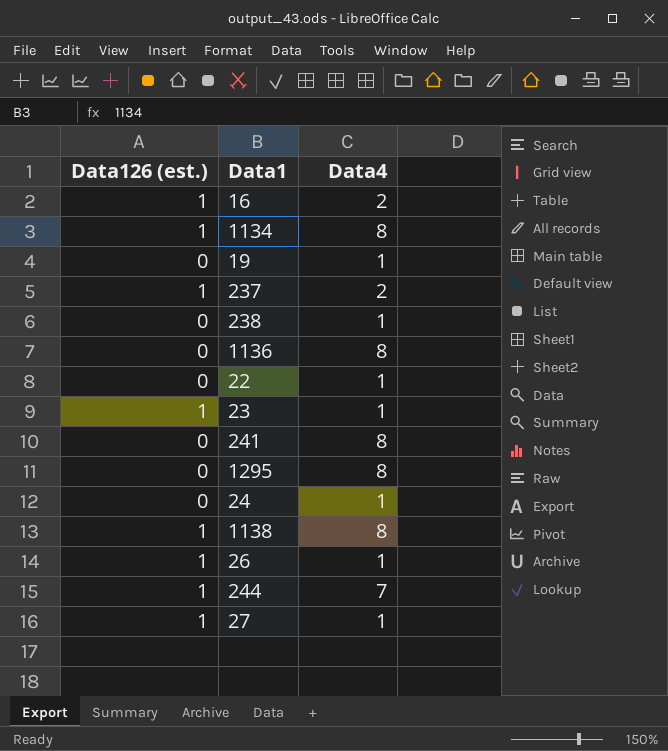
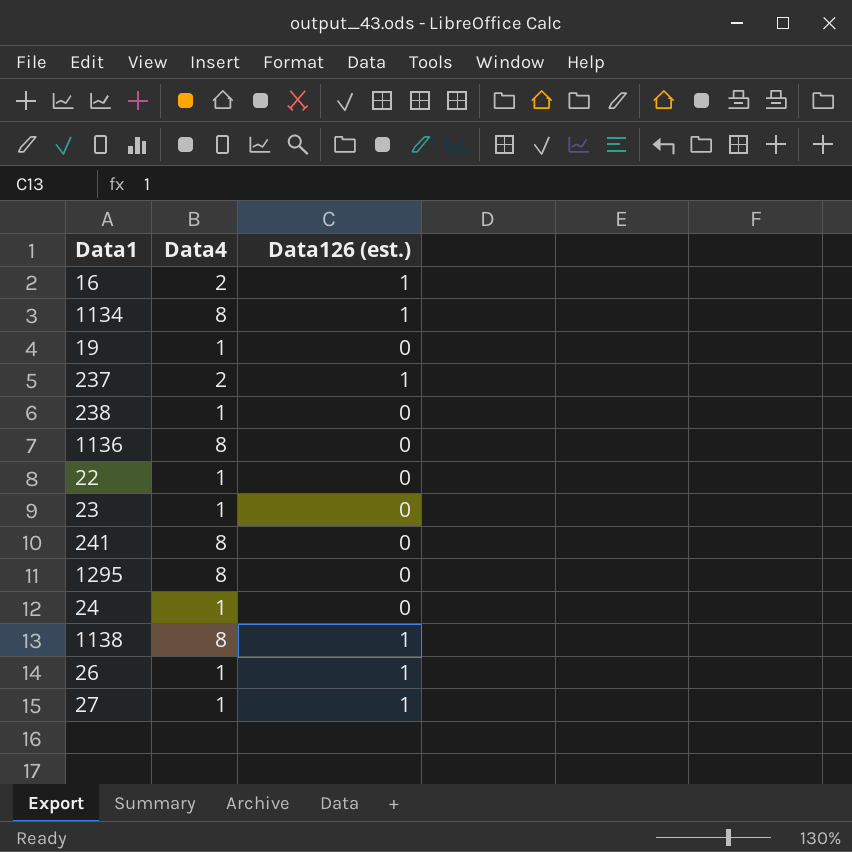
column Data126 (est.) | position: 1 -> 3
row 244: 1 | 7 -> none
23 | Data126 (est.): 1 -> 0

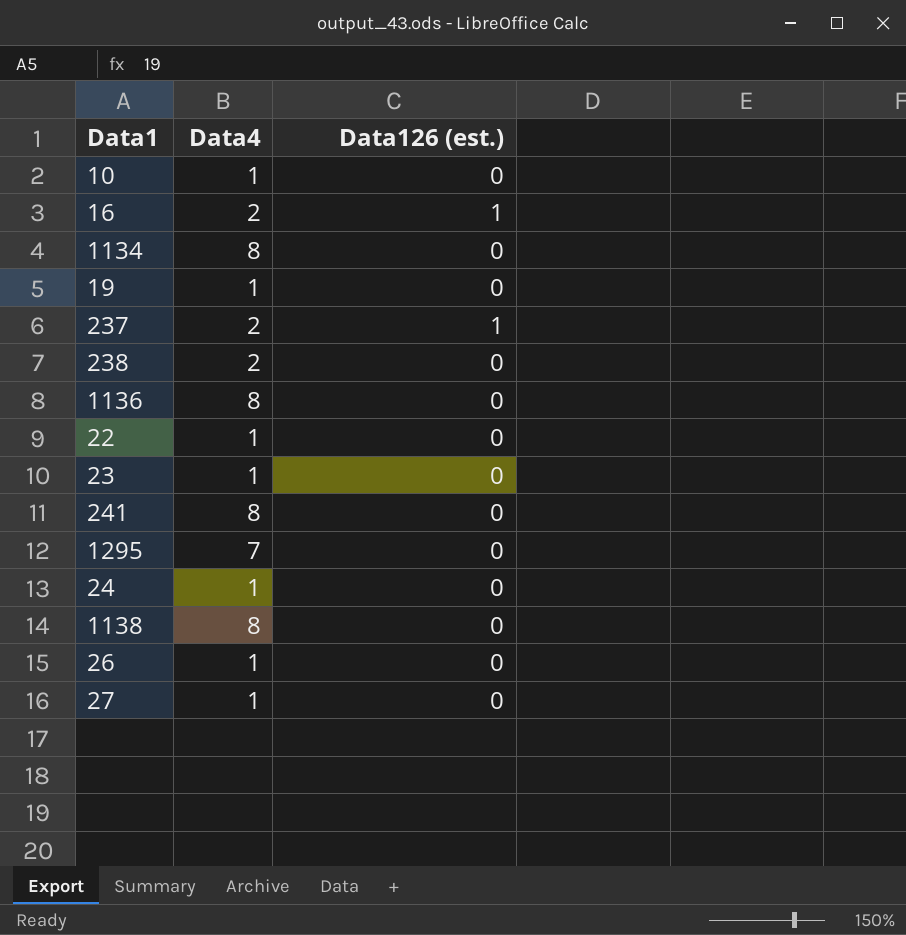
row 10: none -> 1 | 0
1134 | Data126 (est.): 1 -> 0
238 | Data4: 1 -> 2
1295 | Data4: 8 -> 7
1138 | Data126 (est.): 1 -> 0
26 | Data126 (est.): 1 -> 0
27 | Data126 (est.): 1 -> 0

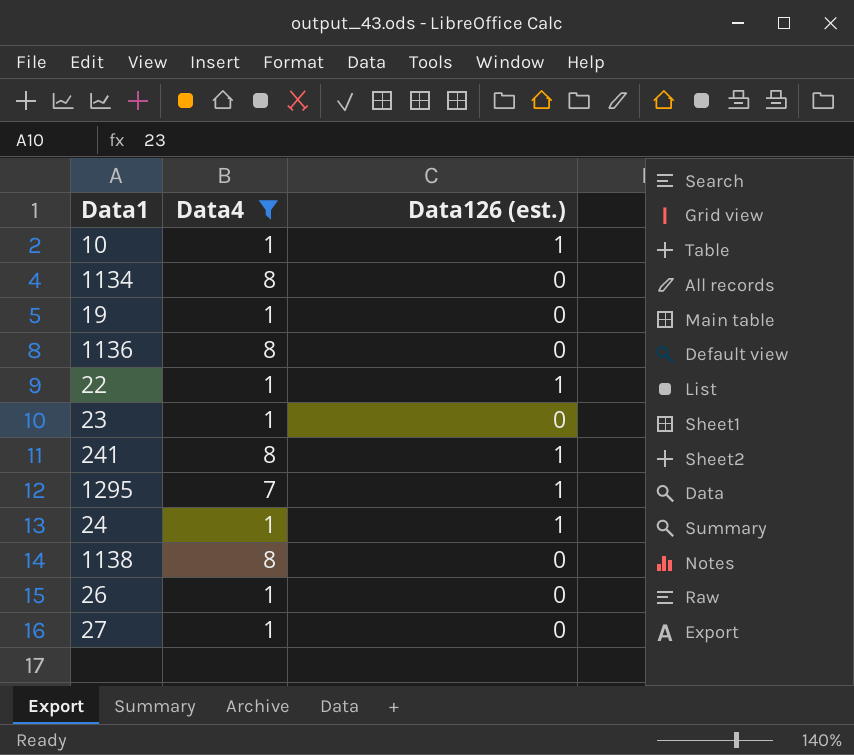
filter: none -> Data4 != 2
10 | Data126 (est.): 0 -> 1
22 | Data126 (est.): 0 -> 1
241 | Data126 (est.): 0 -> 1
1295 | Data126 (est.): 0 -> 1
24 | Data126 (est.): 0 -> 1

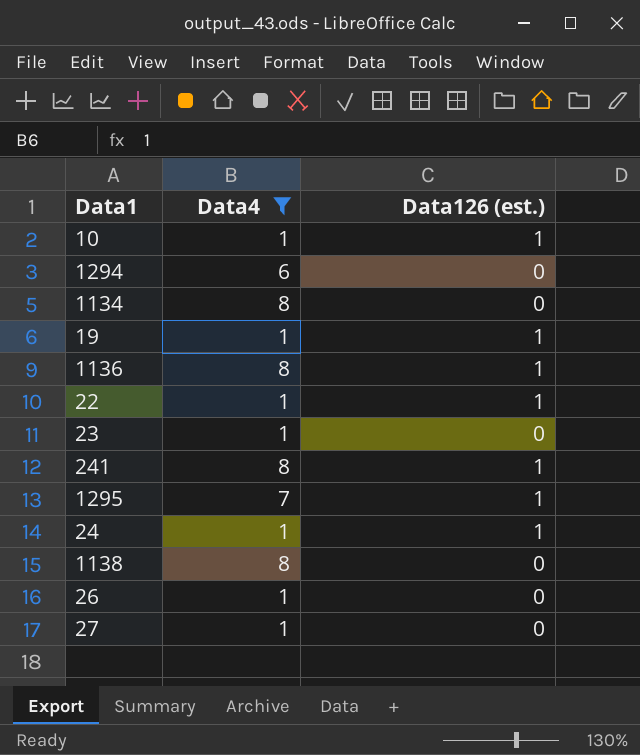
row 1294: none -> 6 | 0
19 | Data126 (est.): 0 -> 1
1136 | Data126 (est.): 0 -> 1

